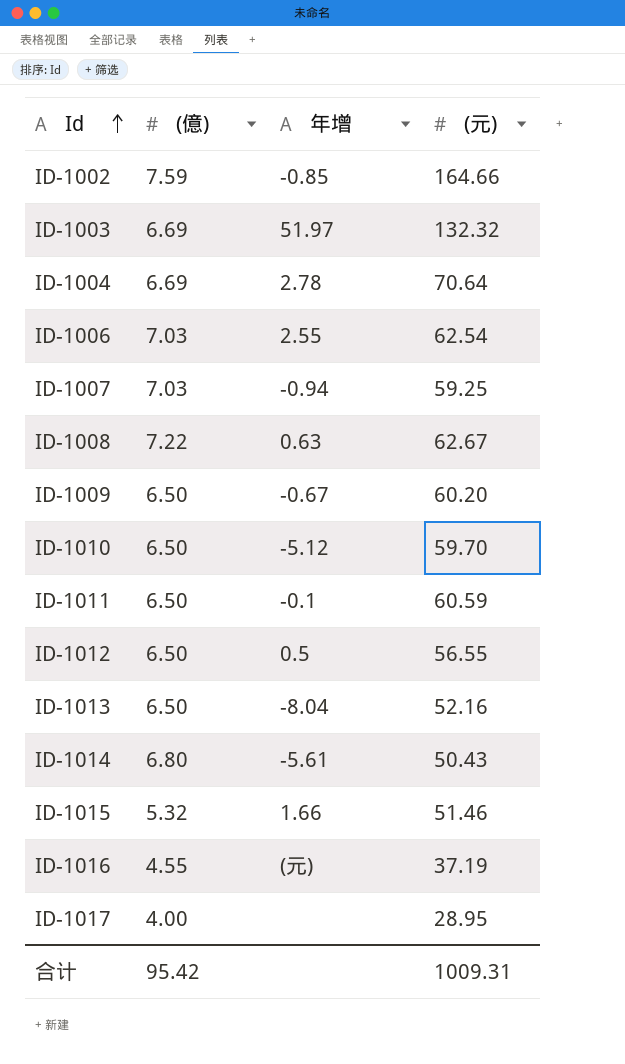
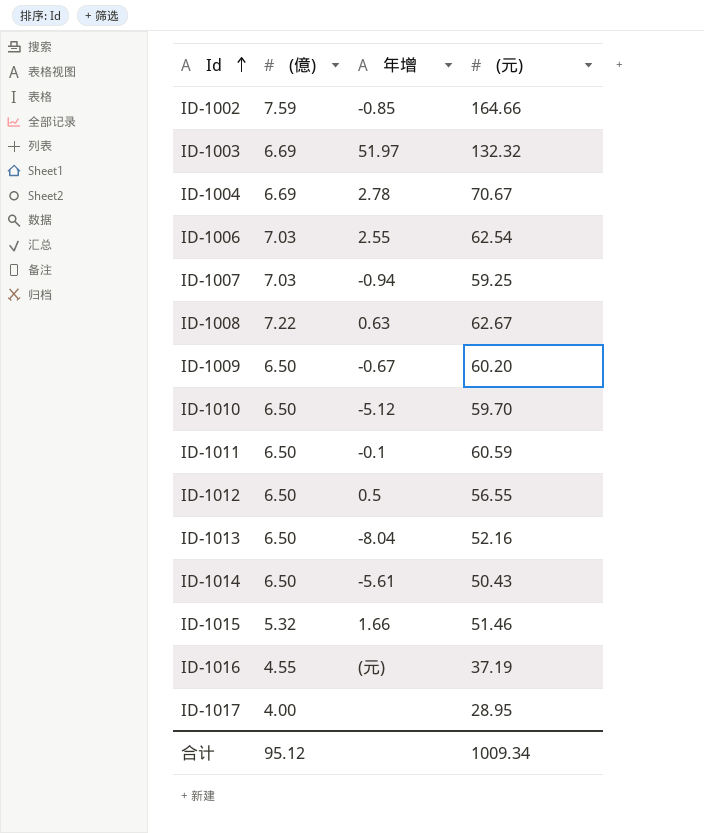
ID-1004 | (元): 70.64 -> 70.67
ID-1014 | (億): 6.80 -> 6.50
合计 | (億): 95.42 -> 95.12
合计 | (元): 1009.31 -> 1009.34

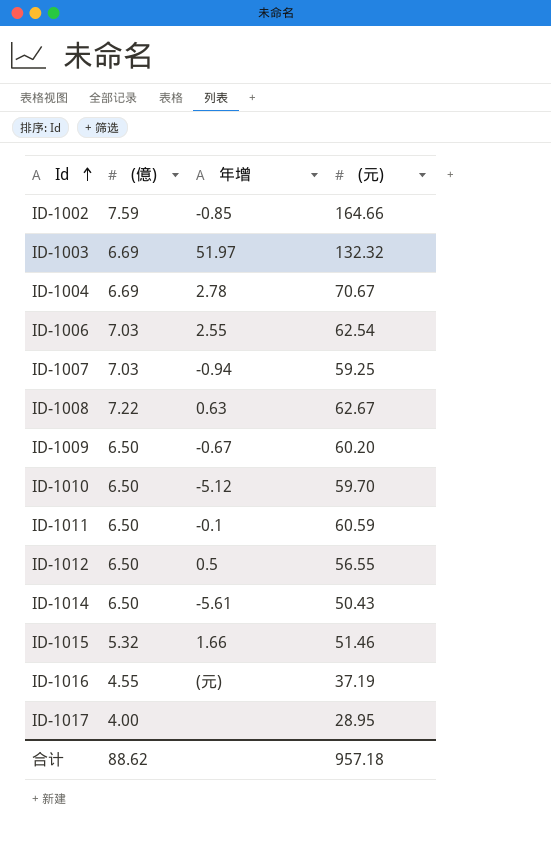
row ID-1013: 6.50 | -8.04 | 52.16 -> none
合计 | (億): 95.12 -> 88.62
合计 | (元): 1009.34 -> 957.18

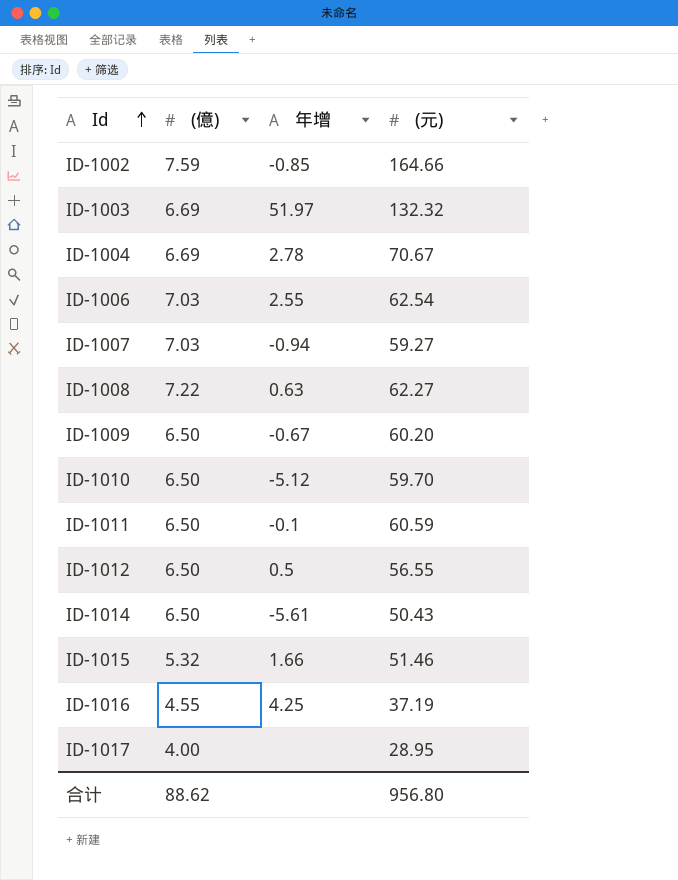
ID-1007 | (元): 59.25 -> 59.27
ID-1008 | (元): 62.67 -> 62.27
ID-1016 | 年增: (元) -> 4.25
合计 | (元): 957.18 -> 956.80

